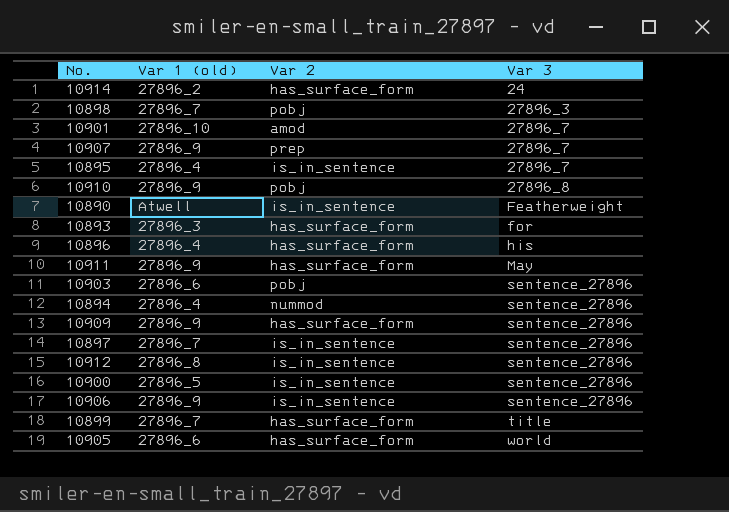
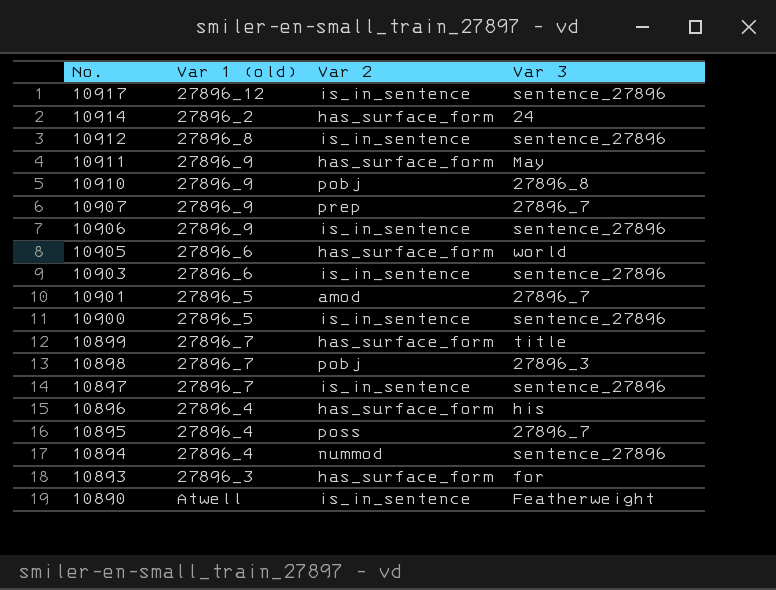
row order: Var 3 ascending -> No. descending
row 10909: 27896_9 | has_surface_form | sentence_27896 -> none
row 10917: none -> 27896_12 | is_in_sentence | sentence_27896
10903 | Var 2: pobj -> is_in_sentence
10901 | Var 1 (old): 27896_10 -> 27896_5
10895 | Var 2: is_in_sentence -> poss

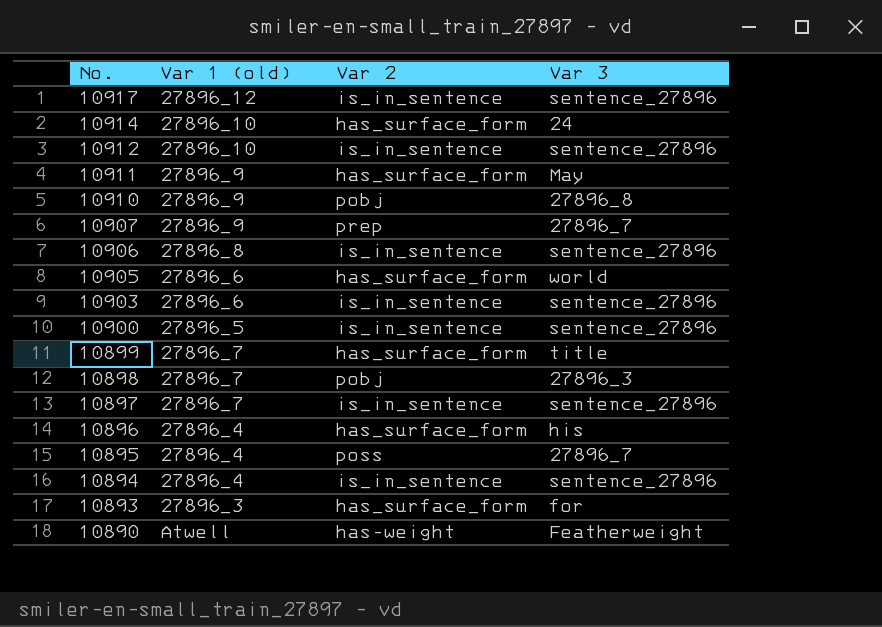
row 10901: 27896_5 | amod | 27896_7 -> none
10914 | Var 1 (old): 27896_2 -> 27896_10
10912 | Var 1 (old): 27896_8 -> 27896_10
10906 | Var 1 (old): 27896_9 -> 27896_8
10894 | Var 2: nummod -> is_in_sentence
10890 | Var 2: is_in_sentence -> has-weight

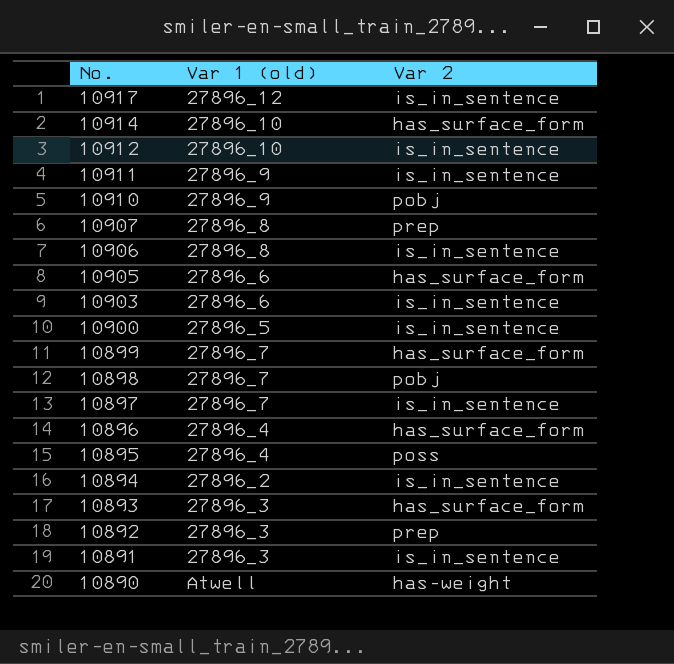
column Var 3 | position: 4 -> none
10911 | Var 2: has_surface_form -> is_in_sentence
10907 | Var 1 (old): 27896_9 -> 27896_8
10894 | Var 1 (old): 27896_4 -> 27896_2
row 10892: none -> 27896_3 | prep
row 10891: none -> 27896_3 | is_in_sentence

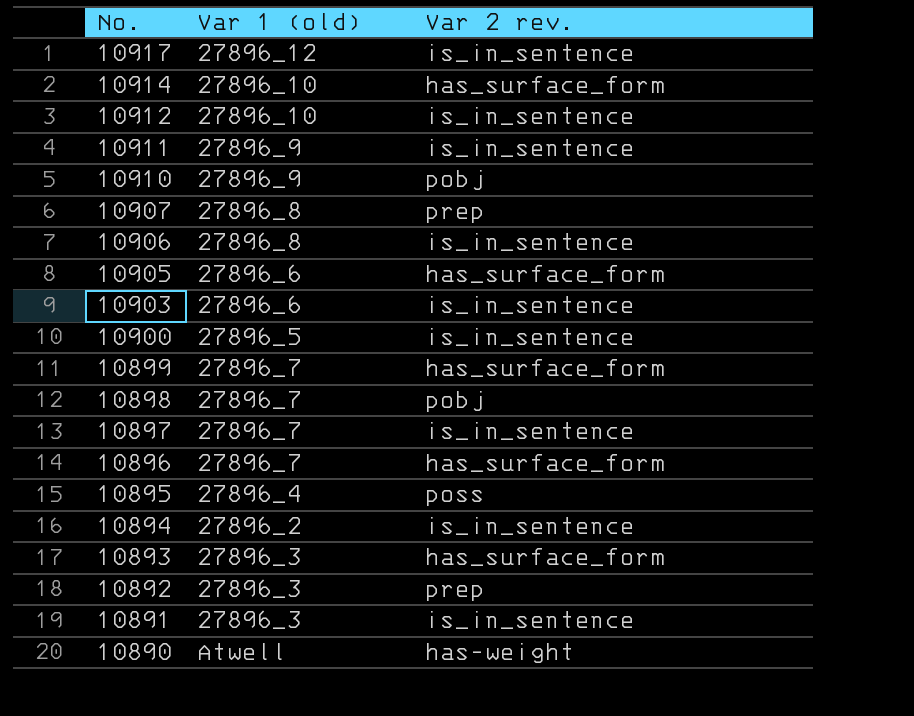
column name: Var 2 -> Var 2 rev.
10896 | Var 1 (old): 27896_4 -> 27896_7

